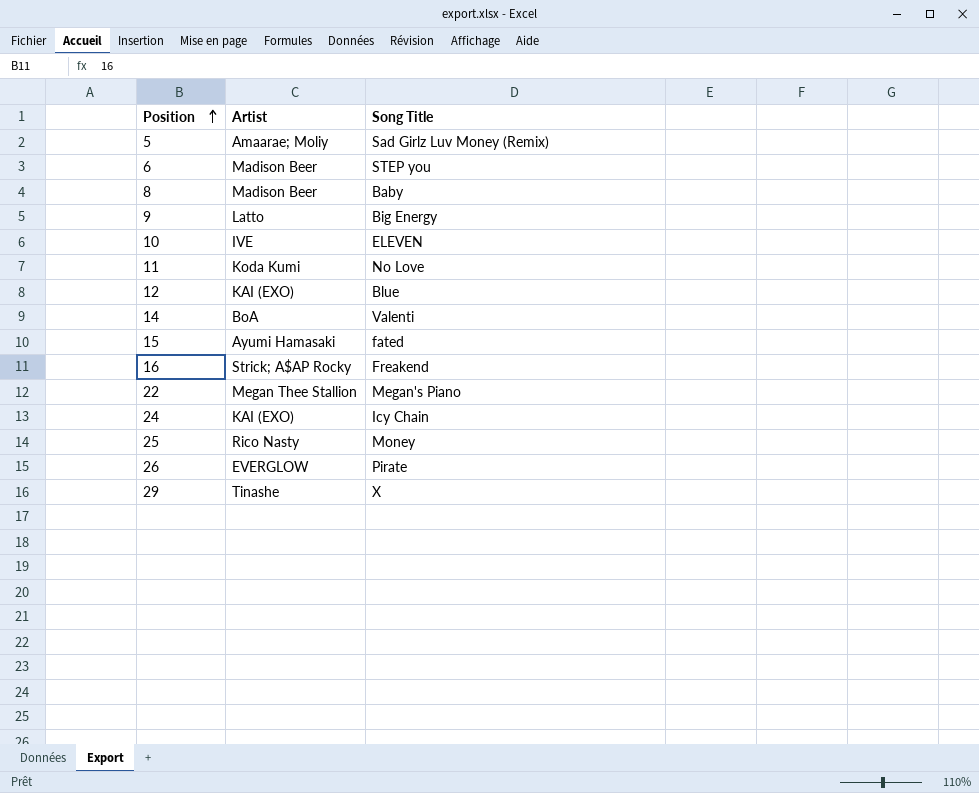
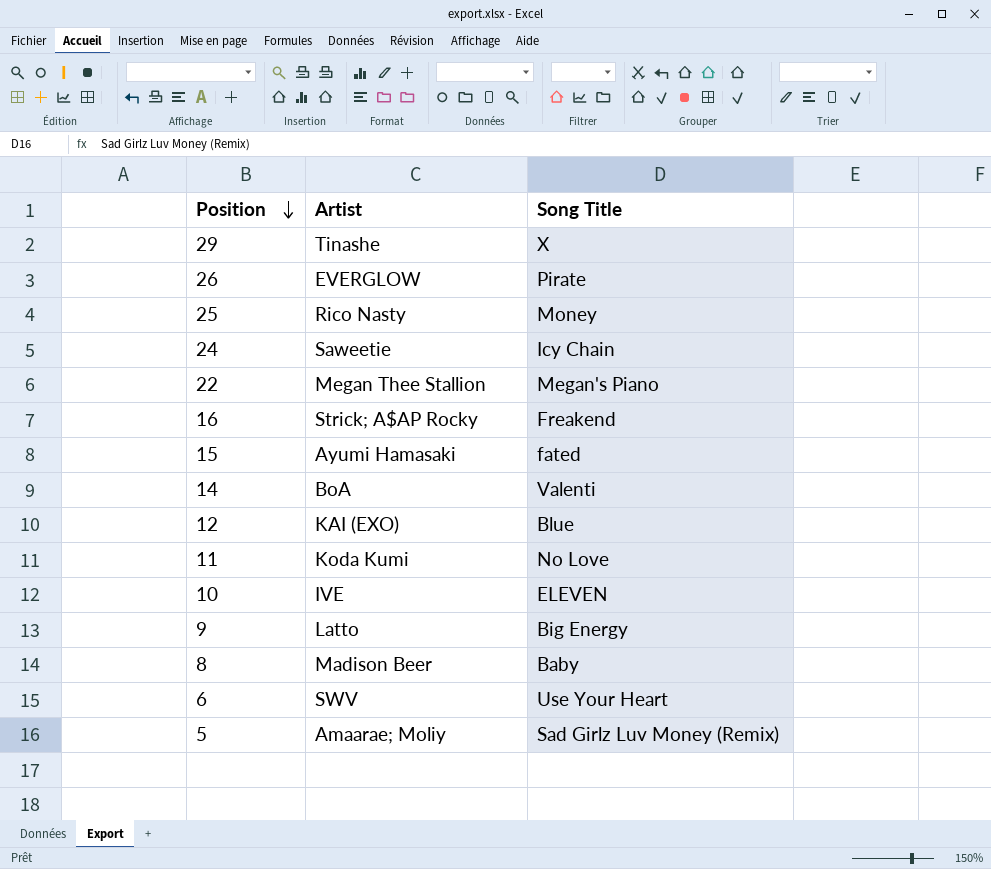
row order: Position ascending -> Position descending
24 | Artist: KAI (EXO) -> Saweetie
6 | Artist: Madison Beer -> SWV
6 | Song Title: STEP you -> Use Your Heart

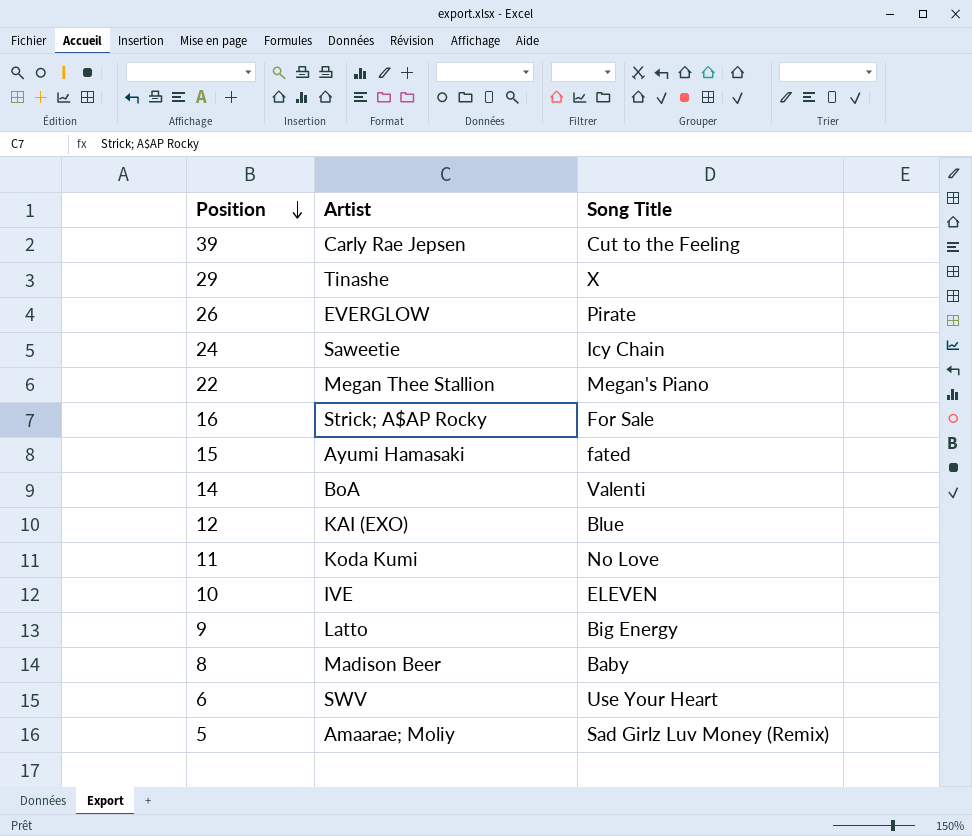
row 25: Rico Nasty | Money -> none
row 39: none -> Carly Rae Jepsen | Cut to the Feeling
16 | Song Title: Freakend -> For Sale

